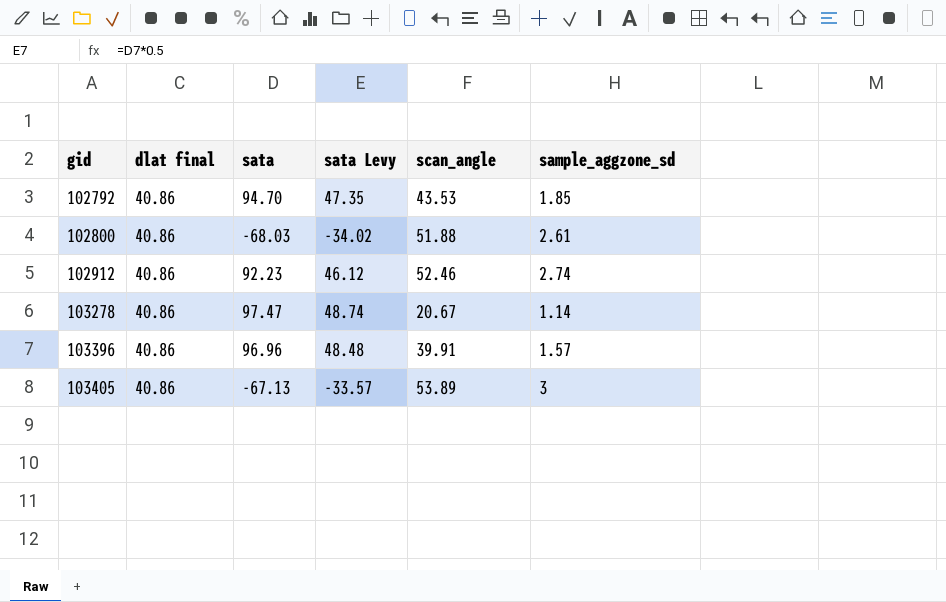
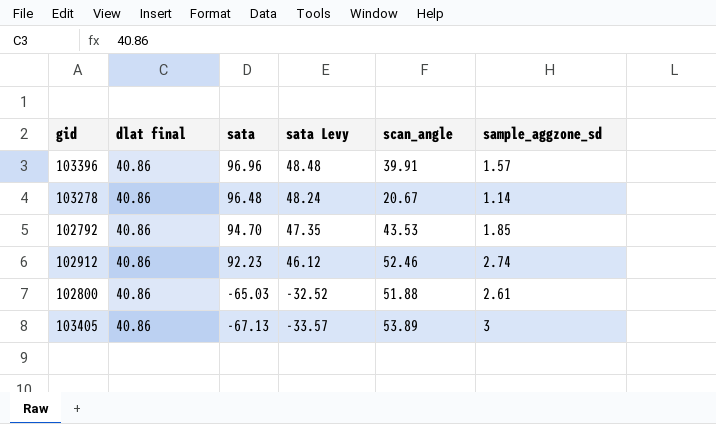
row order: gid ascending -> sata descending
103278 | sata: 97.47 -> 96.48
103278 | sata Levy: 48.74 -> 48.24
102800 | sata: -68.03 -> -65.03
102800 | sata Levy: -34.02 -> -32.52

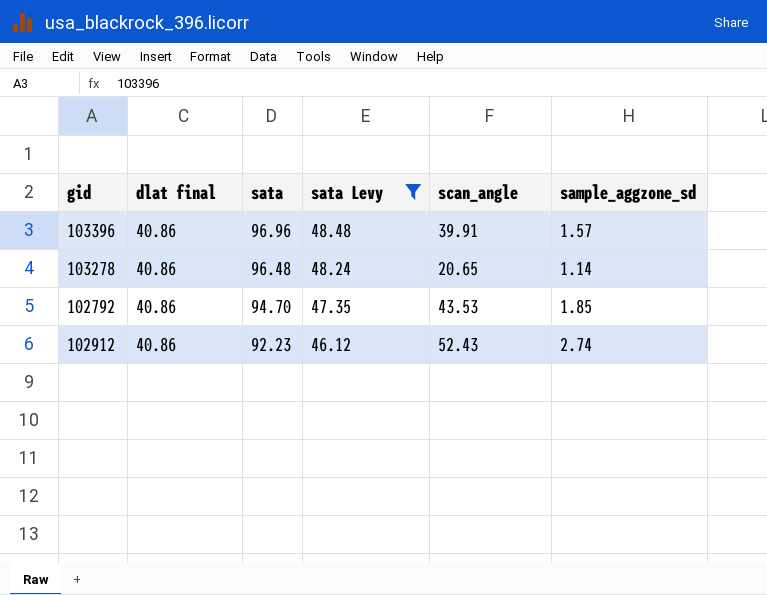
filter: none -> sata Levy >= 46.12
103278 | scan_angle: 20.67 -> 20.65
102912 | scan_angle: 52.46 -> 52.43

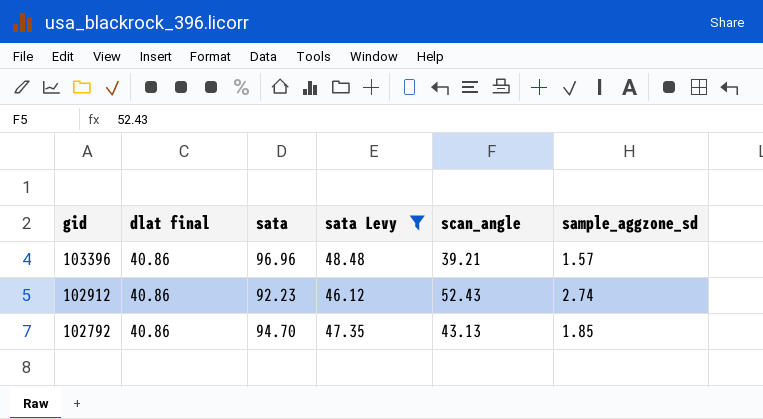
row order: sata descending -> gid descending
row 103278: 40.86 | 96.48 | 48.24 | 20.65 | 1.14 -> none
103396 | scan_angle: 39.91 -> 39.21
102792 | scan_angle: 43.53 -> 43.13

